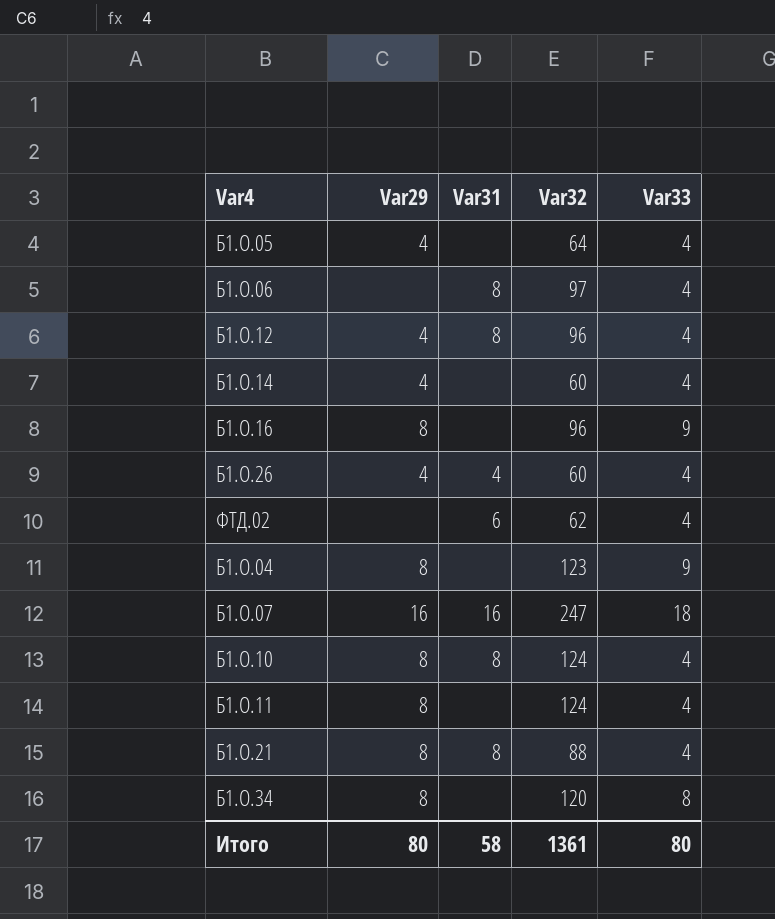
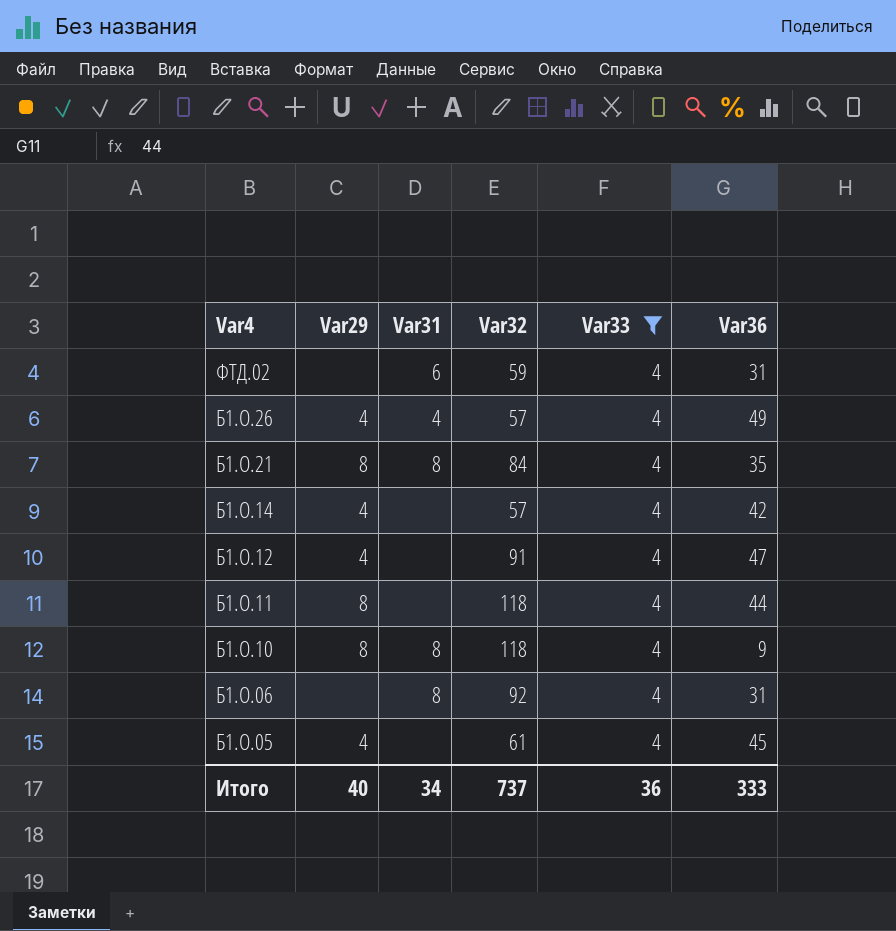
filter: none -> Var33 = 4
row order: none -> Var4 descending
column Var36 | position: none -> 6
ФТД.02 | Var32: 62 -> 59
Б1.О.26 | Var32: 60 -> 57
Б1.О.21 | Var32: 88 -> 84
Б1.О.14 | Var32: 60 -> 57
Б1.О.12 | Var31: 8 -> none
Б1.О.12 | Var32: 96 -> 91
Б1.О.11 | Var32: 124 -> 118
Б1.О.10 | Var32: 124 -> 118
Б1.О.06 | Var32: 97 -> 92
Б1.О.05 | Var32: 64 -> 61
Итого | Var29: 80 -> 40
Итого | Var31: 58 -> 34
Итого | Var32: 1361 -> 737
Итого | Var33: 80 -> 36

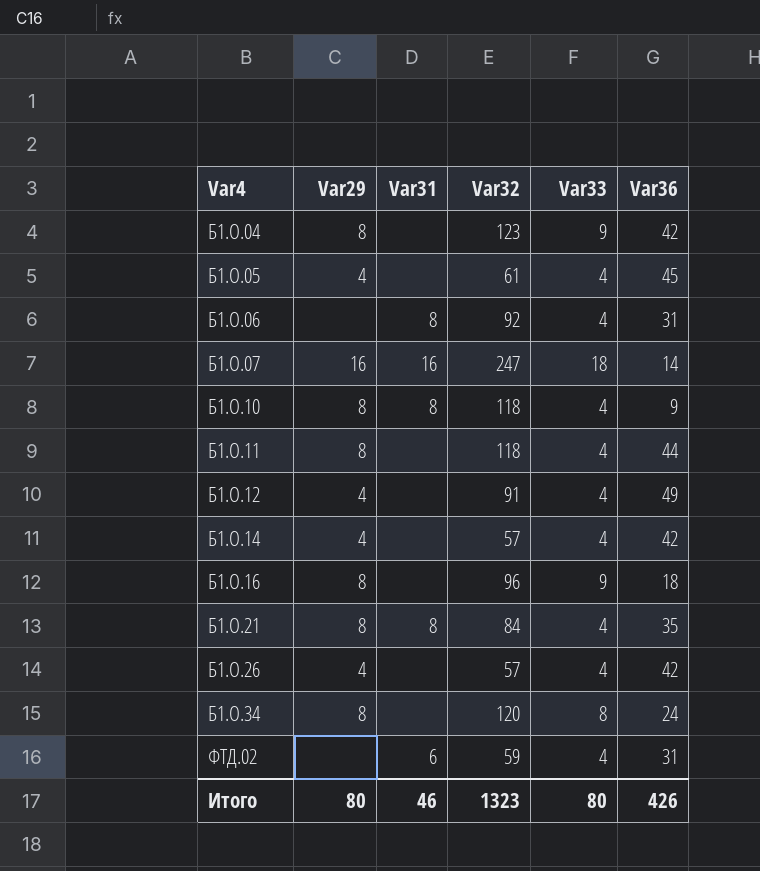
filter: Var33 = 4 -> none
row order: Var4 descending -> Var4 ascending
Б1.О.12 | Var36: 47 -> 49
Б1.О.26 | Var31: 4 -> none
Б1.О.26 | Var36: 49 -> 42
Итого | Var29: 40 -> 80
Итого | Var31: 34 -> 46
Итого | Var32: 737 -> 1323
Итого | Var33: 36 -> 80
Итого | Var36: 333 -> 426

